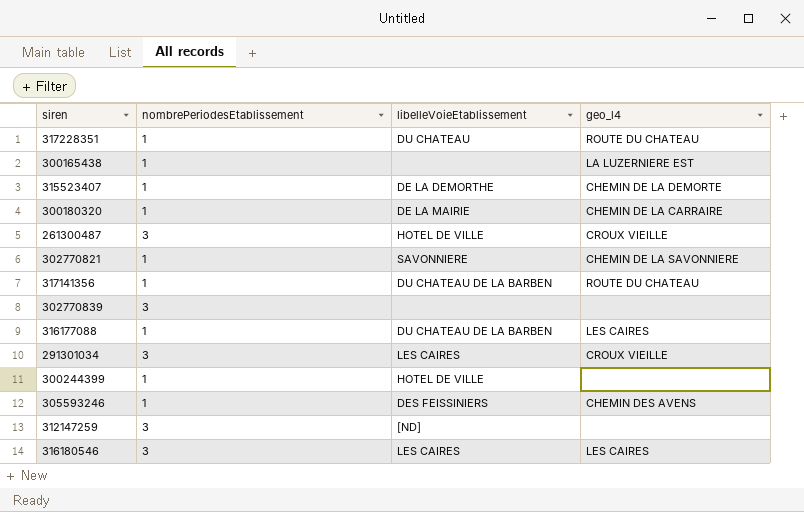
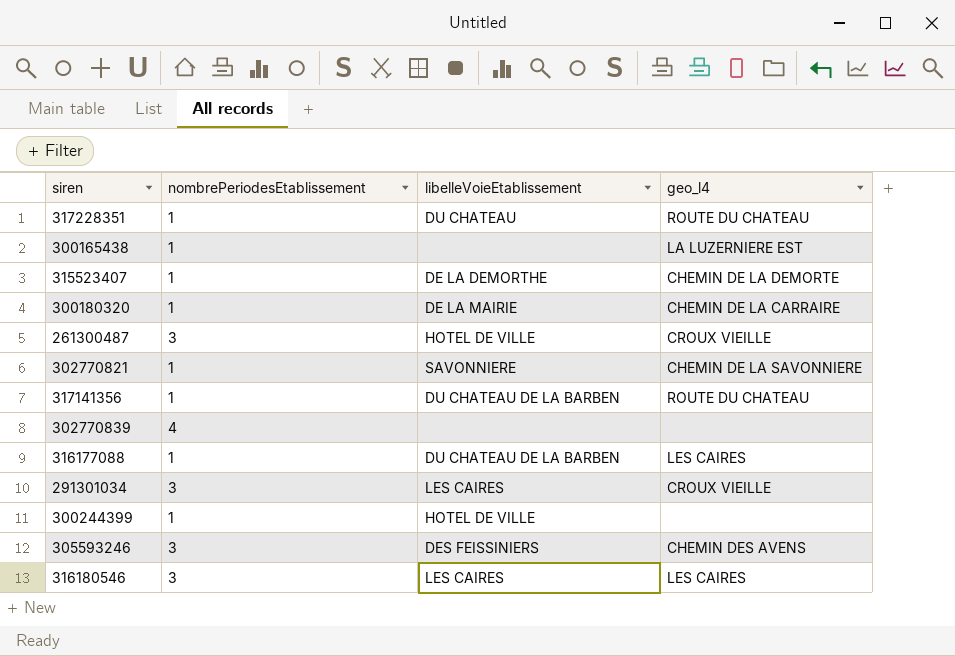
row 312147259: 3 | [ND] | none -> none
302770839 | nombrePeriodesEtablissement: 3 -> 4
305593246 | nombrePeriodesEtablissement: 1 -> 3

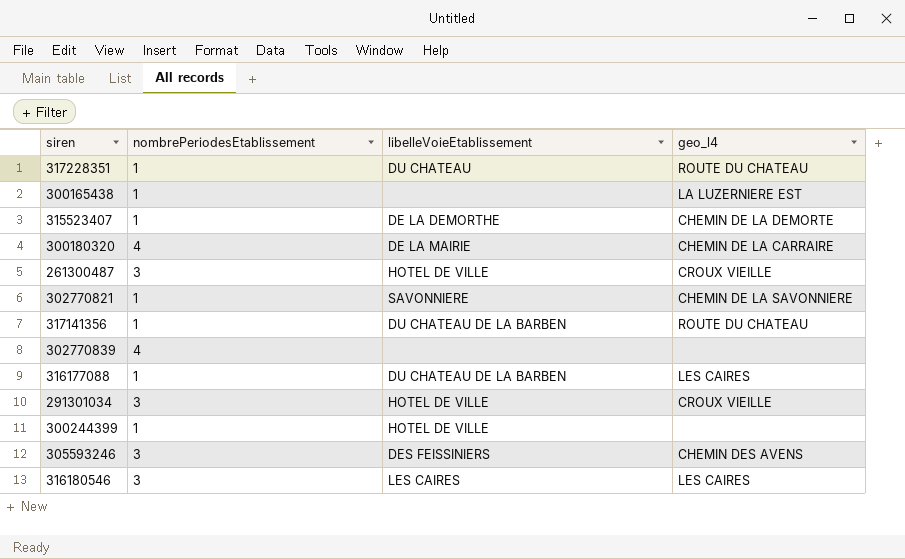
300180320 | nombrePeriodesEtablissement: 1 -> 4
291301034 | libelleVoieEtablissement: LES CAIRES -> HOTEL DE VILLE

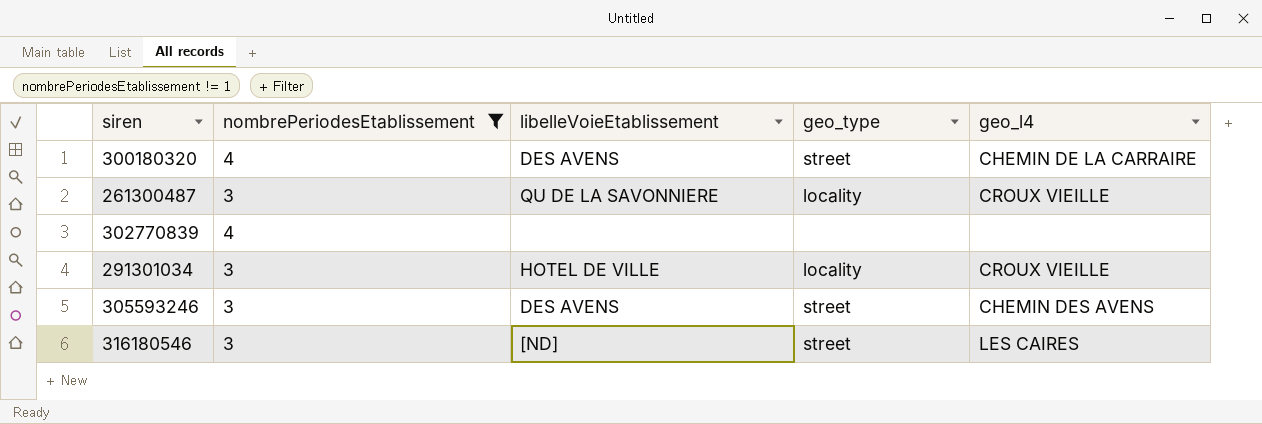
filter: none -> nombrePeriodesEtablissement != 1
column geo_type | position: none -> 4
300180320 | libelleVoieEtablissement: DE LA MAIRIE -> DES AVENS
261300487 | libelleVoieEtablissement: HOTEL DE VILLE -> QU DE LA SAVONNIERE
305593246 | libelleVoieEtablissement: DES FEISSINIERS -> DES AVENS
316180546 | libelleVoieEtablissement: LES CAIRES -> [ND]

